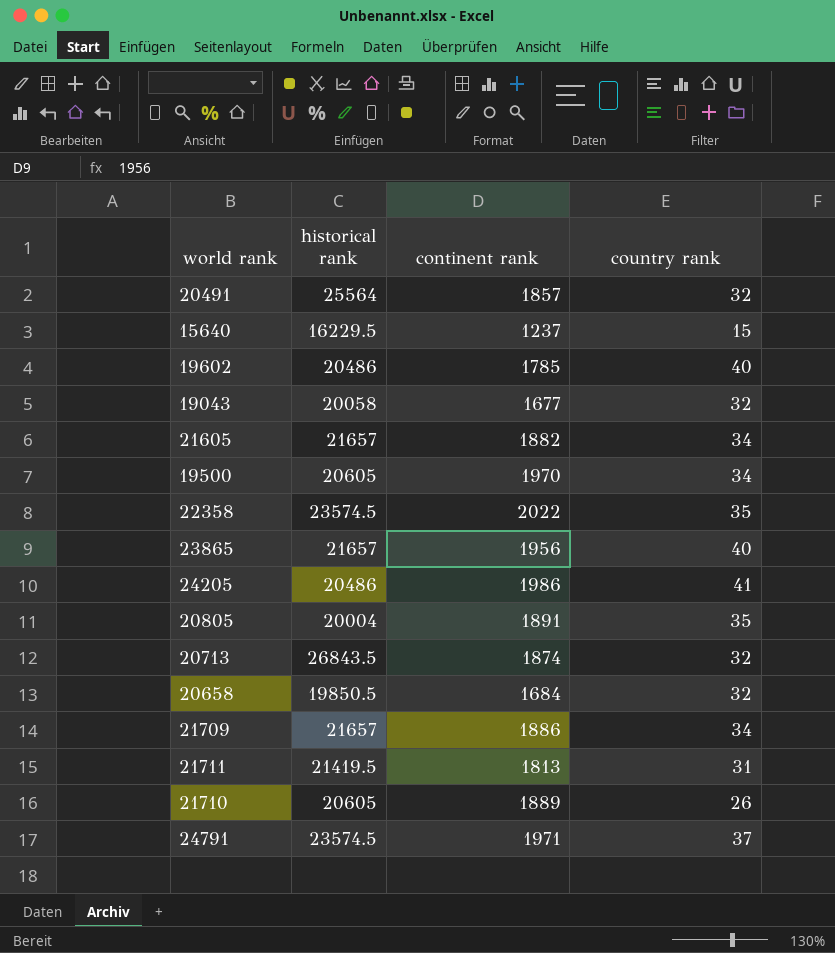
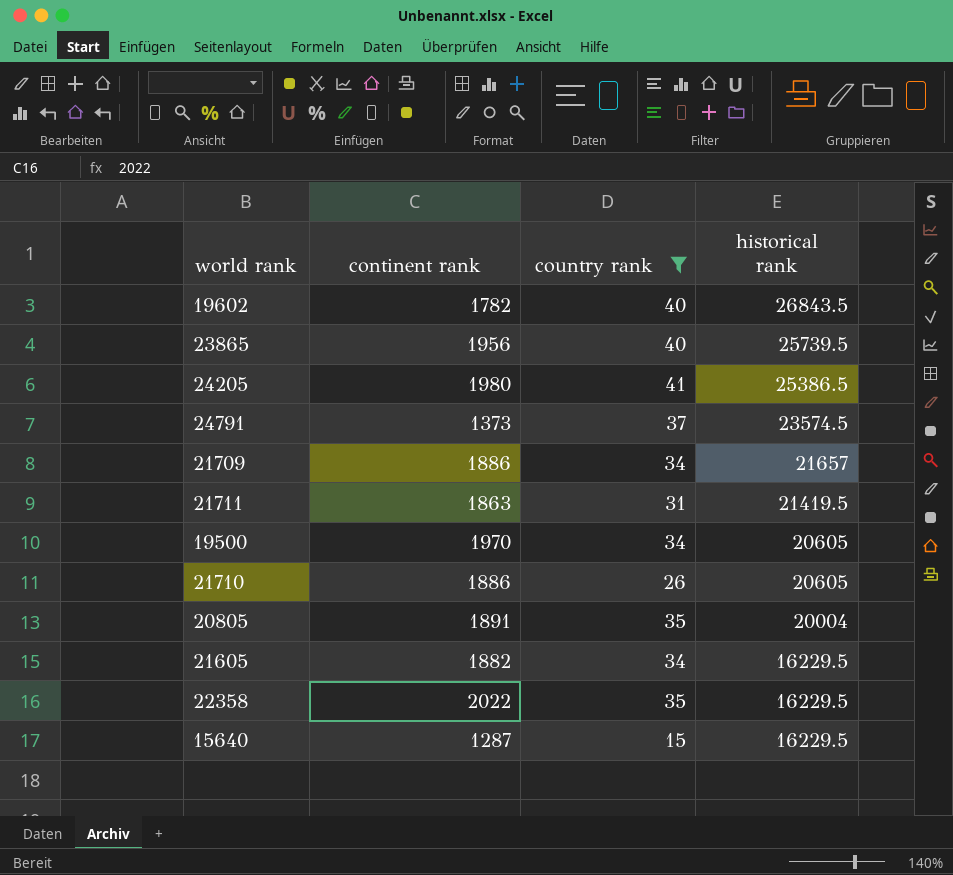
filter: none -> country rank != 32
row order: none -> historical rank descending
column historical rank | position: 2 -> 4
19602 | continent rank: 1785 -> 1782
19602 | historical rank: 20486 -> 26843.5
23865 | historical rank: 21657 -> 25739.5
24205 | continent rank: 1986 -> 1980
24205 | historical rank: 20486 -> 25386.5
24791 | continent rank: 1971 -> 1373
21711 | continent rank: 1813 -> 1863
21710 | continent rank: 1889 -> 1886
21605 | historical rank: 21657 -> 16229.5
22358 | historical rank: 23574.5 -> 16229.5
15640 | continent rank: 1237 -> 1287

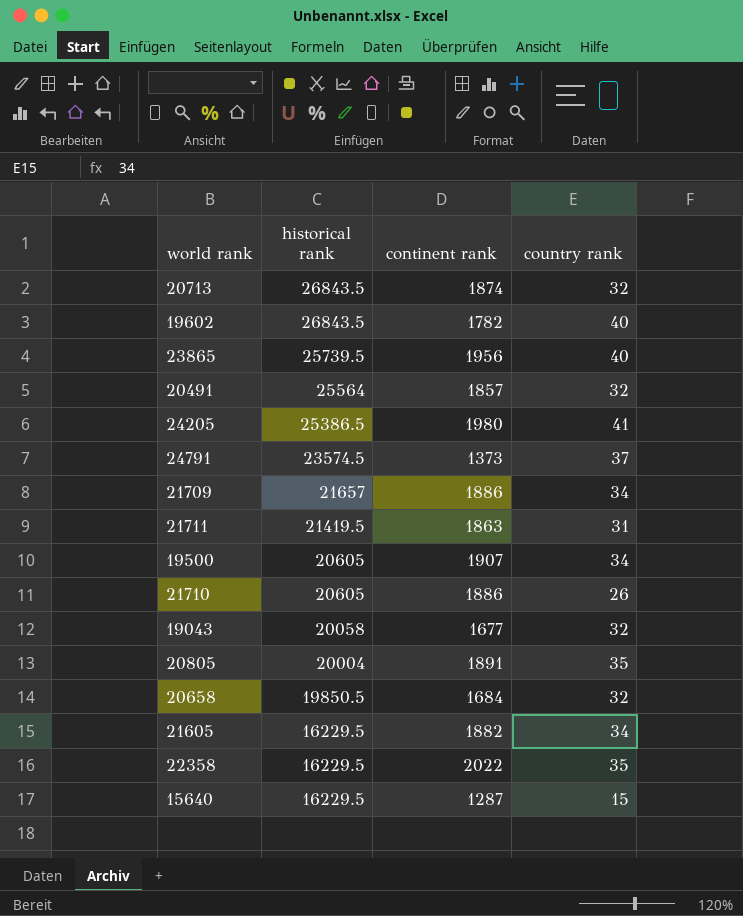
filter: country rank != 32 -> none
column historical rank | position: 4 -> 2
19500 | continent rank: 1970 -> 1907

